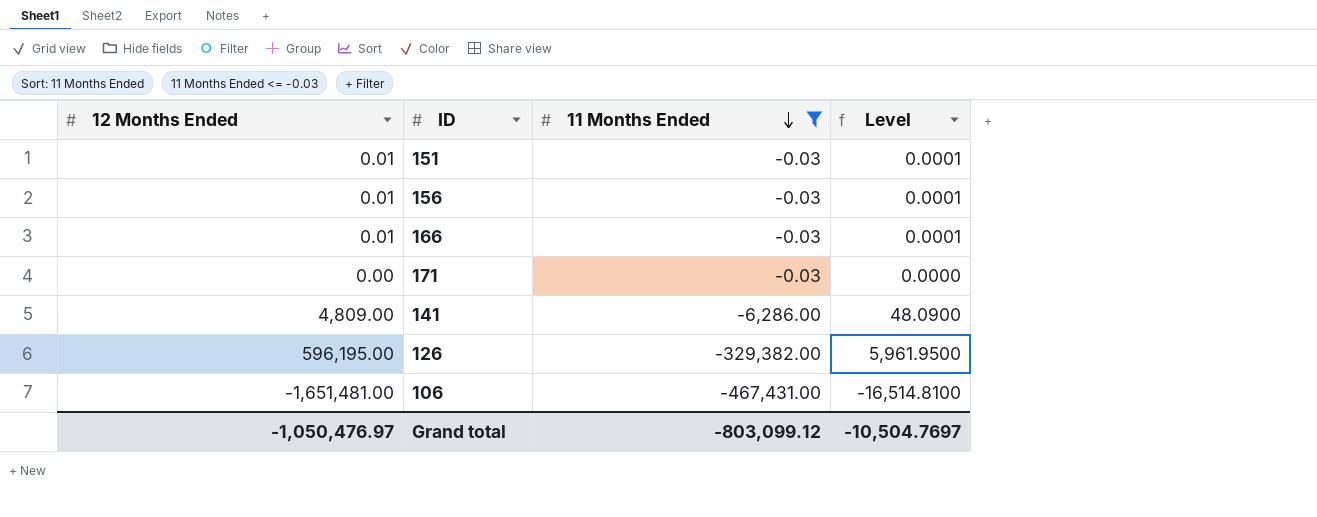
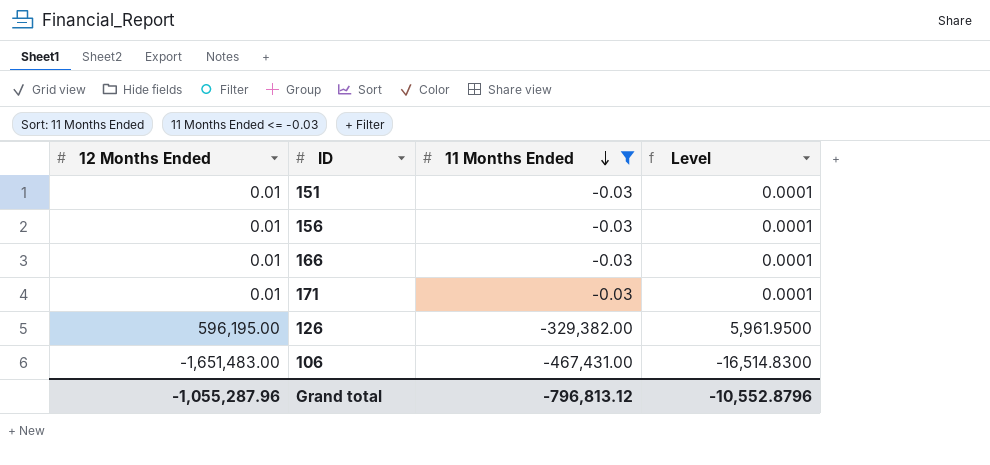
row 141: 4,809.00 | -6,286.00 | 48.0900 -> none
171 | 12 Months Ended: 0.00 -> 0.01
171 | Level: 0.0000 -> 0.0001
106 | 12 Months Ended: -1,651,481.00 -> -1,651,483.00
106 | Level: -16,514.8100 -> -16,514.8300
Grand total | 12 Months Ended: -1,050,476.97 -> -1,055,287.96
Grand total | 11 Months Ended: -803,099.12 -> -796,813.12
Grand total | Level: -10,504.7697 -> -10,552.8796

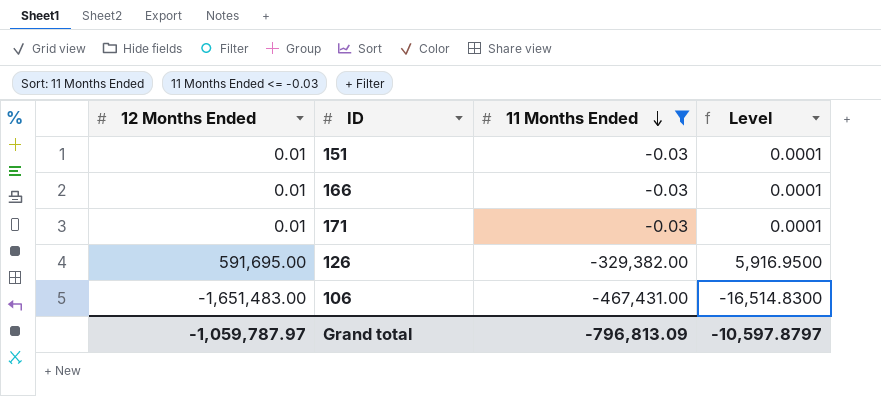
row 156: 0.01 | -0.03 | 0.0001 -> none
126 | 12 Months Ended: 596,195.00 -> 591,695.00
126 | Level: 5,961.9500 -> 5,916.9500
Grand total | 12 Months Ended: -1,055,287.96 -> -1,059,787.97
Grand total | 11 Months Ended: -796,813.12 -> -796,813.09
Grand total | Level: -10,552.8796 -> -10,597.8797

